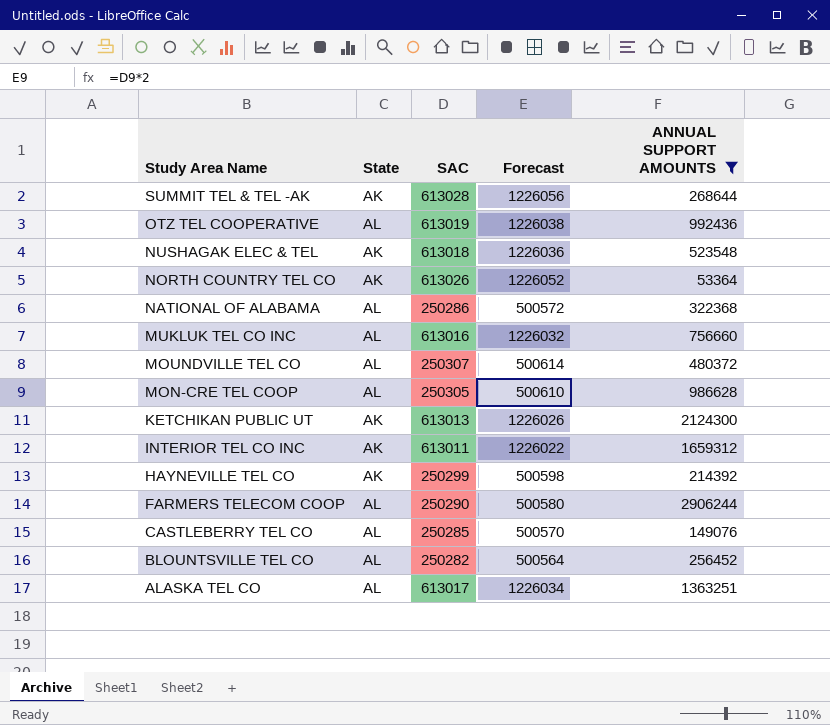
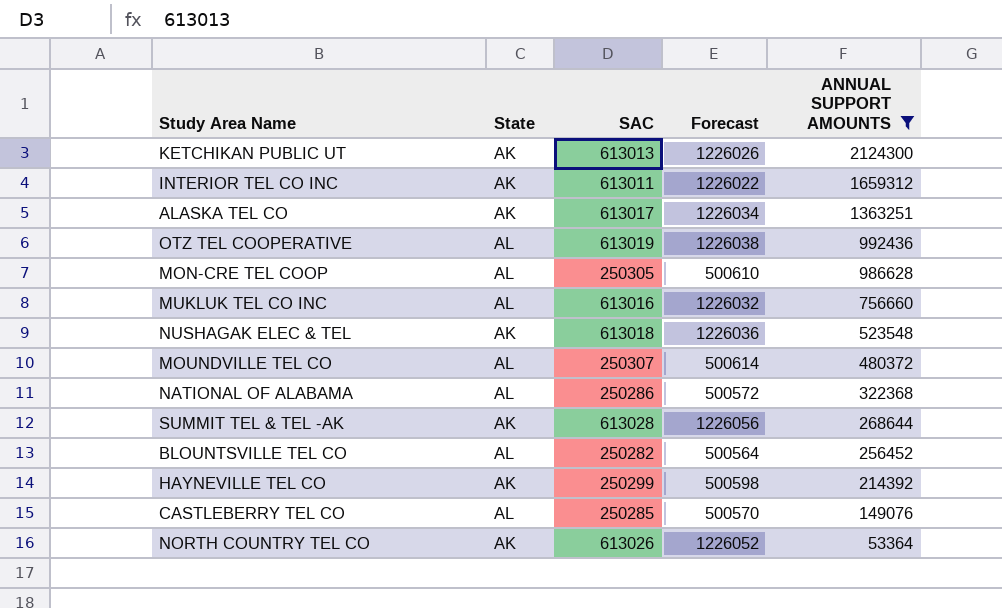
row order: Study Area Name descending -> ANNUAL SUPPORT AMOUNTS descending
row FARMERS TELECOM COOP: AL | 250290 | 500580 | 2906244 -> none
ALASKA TEL CO | State: AL -> AK

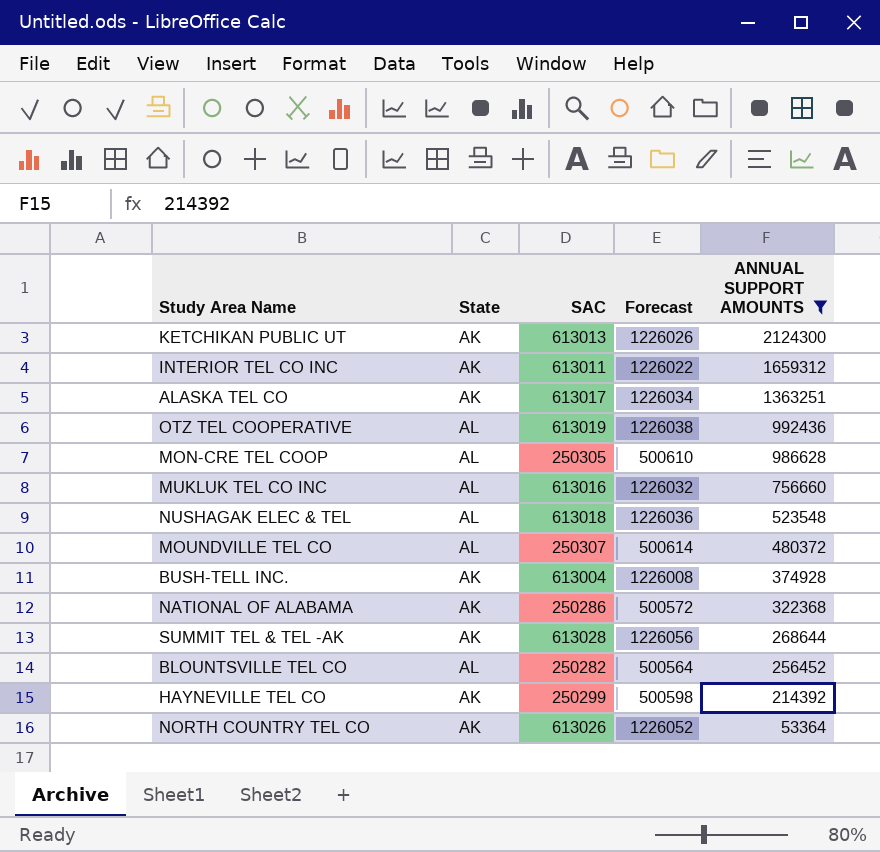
row CASTLEBERRY TEL CO: AL | 250285 | 500570 | 149076 -> none
NUSHAGAK ELEC & TEL | State: AK -> AL
row BUSH-TELL INC.: none -> AK | 613004 | 1226008 | 374928
NATIONAL OF ALABAMA | State: AL -> AK

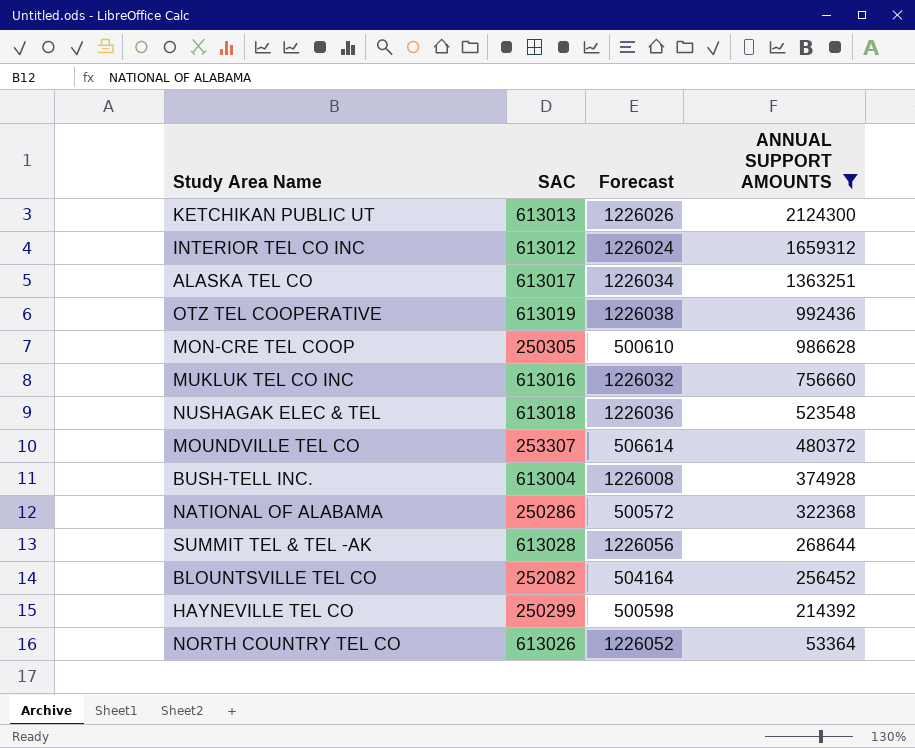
column State | position: 2 -> none
INTERIOR TEL CO INC | SAC: 613011 -> 613012
INTERIOR TEL CO INC | Forecast: 1226022 -> 1226024
MOUNDVILLE TEL CO | SAC: 250307 -> 253307
MOUNDVILLE TEL CO | Forecast: 500614 -> 506614
BLOUNTSVILLE TEL CO | SAC: 250282 -> 252082
BLOUNTSVILLE TEL CO | Forecast: 500564 -> 504164

